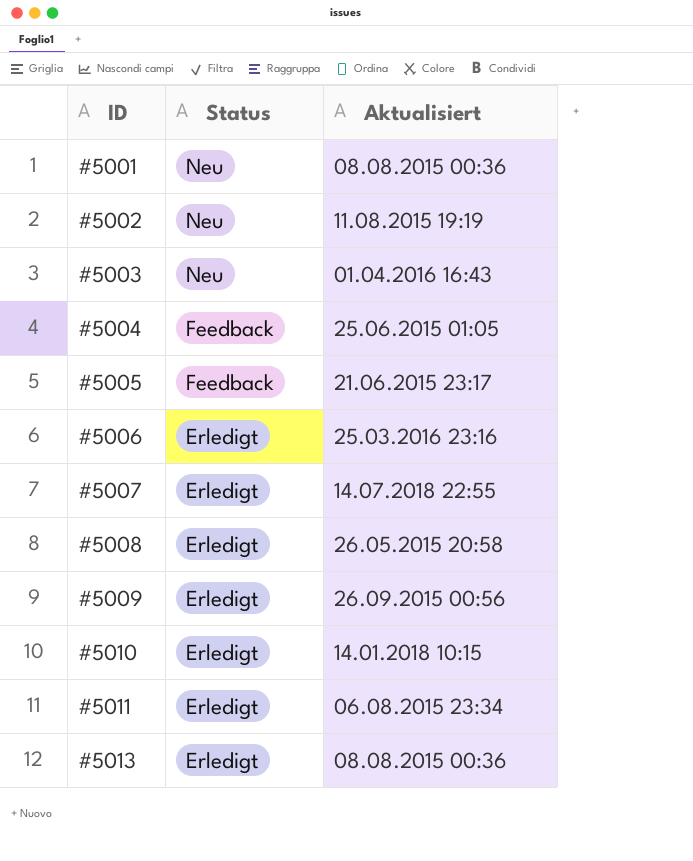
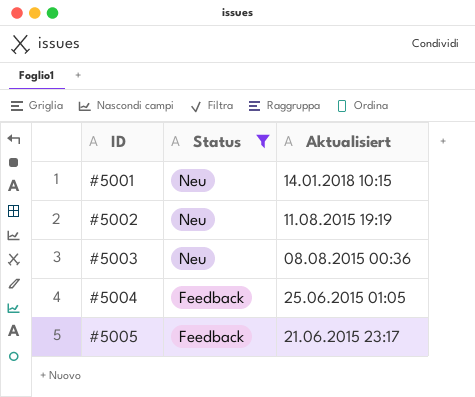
filter: none -> Status != Erledigt
#5001 | Aktualisiert: 08.08.2015 00:36 -> 14.01.2018 10:15
#5003 | Aktualisiert: 01.04.2016 16:43 -> 08.08.2015 00:36

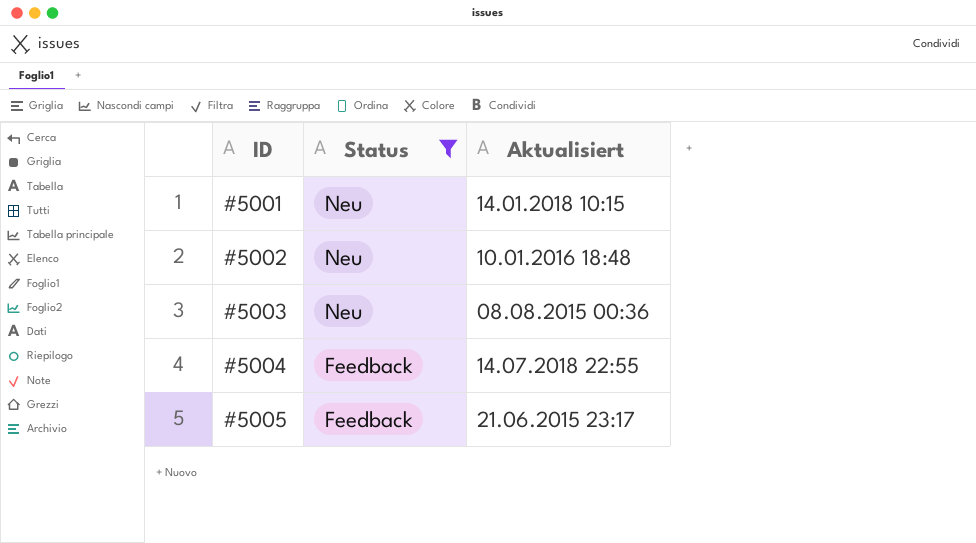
#5002 | Aktualisiert: 11.08.2015 19:19 -> 10.01.2016 18:48
#5004 | Aktualisiert: 25.06.2015 01:05 -> 14.07.2018 22:55

